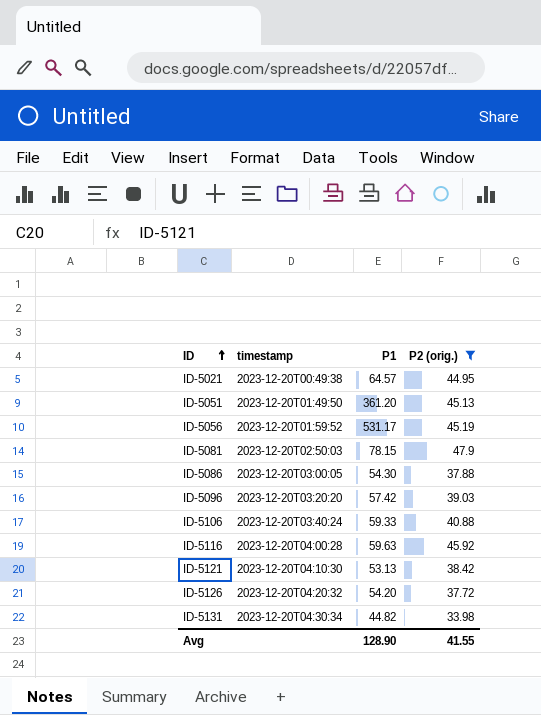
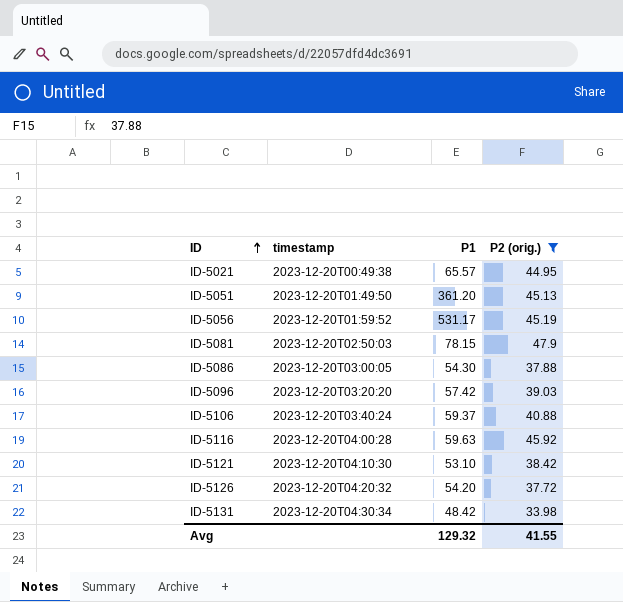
ID-5021 | P1: 64.57 -> 65.57
ID-5106 | P1: 59.33 -> 59.37
ID-5121 | P1: 53.13 -> 53.10
ID-5131 | P1: 44.82 -> 48.42
Avg | P1: 128.90 -> 129.32

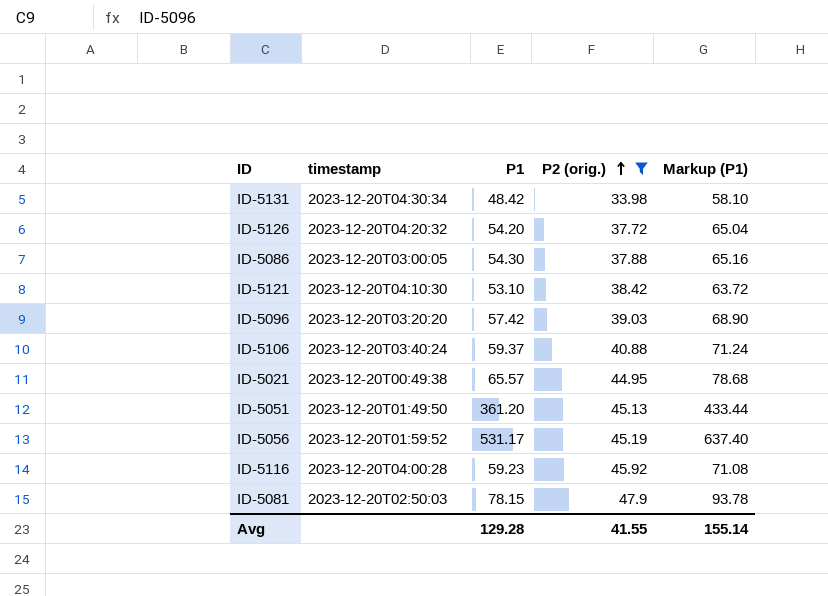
row order: ID ascending -> P2 (orig.) ascending
column Markup (P1) | formula: none -> [P1] * 1.2
ID-5116 | P1: 59.63 -> 59.23
Avg | P1: 129.32 -> 129.28

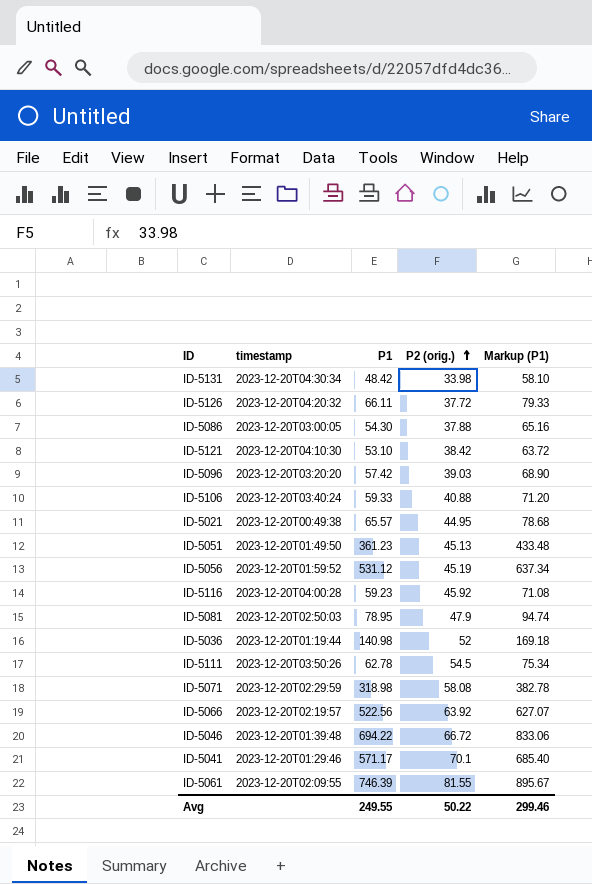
filter: P2 (orig.) <= 47.9 -> none
ID-5126 | P1: 54.20 -> 66.11
ID-5126 | Markup (P1): 65.04 -> 79.33
ID-5106 | P1: 59.37 -> 59.33
ID-5106 | Markup (P1): 71.24 -> 71.20
ID-5051 | P1: 361.20 -> 361.23
ID-5051 | Markup (P1): 433.44 -> 433.48
ID-5056 | P1: 531.17 -> 531.12
ID-5056 | Markup (P1): 637.40 -> 637.34
ID-5081 | P1: 78.15 -> 78.95
ID-5081 | Markup (P1): 93.78 -> 94.74
Avg | P1: 129.28 -> 249.55
Avg | P2 (orig.): 41.55 -> 50.22
Avg | Markup (P1): 155.14 -> 299.46

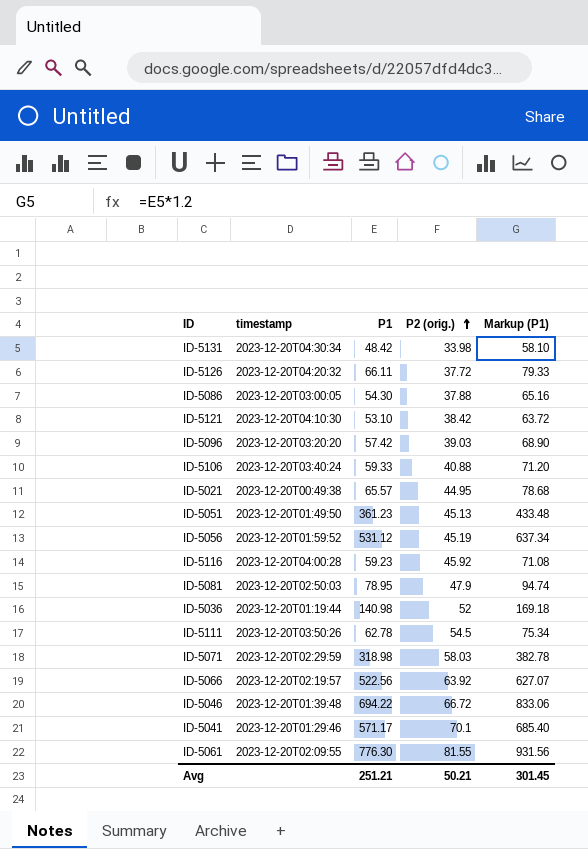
ID-5071 | P2 (orig.): 58.08 -> 58.03
ID-5061 | P1: 746.39 -> 776.30
ID-5061 | Markup (P1): 895.67 -> 931.56
Avg | P1: 249.55 -> 251.21
Avg | P2 (orig.): 50.22 -> 50.21
Avg | Markup (P1): 299.46 -> 301.45

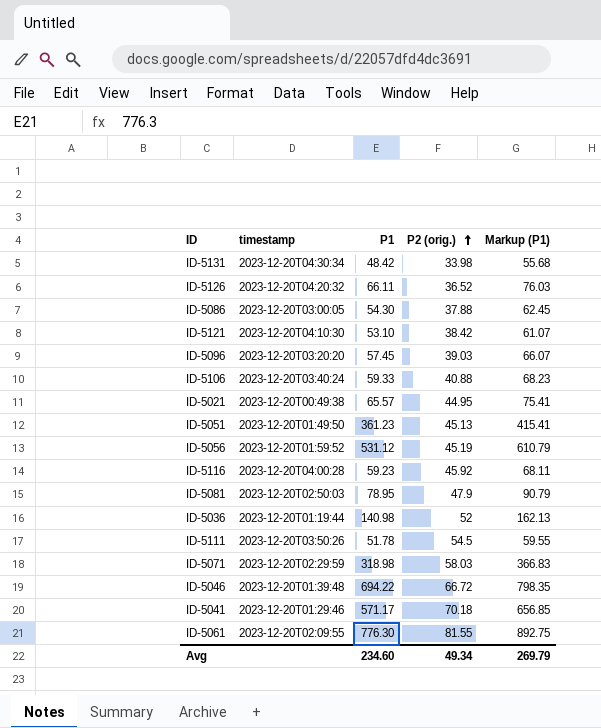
column Markup (P1) | formula: [P1] * 1.2 -> [P1] * 1.15
row ID-5066: 2023-12-20T02:19:57 | 522.56 | 63.92 | 627.07 -> none
ID-5126 | P2 (orig.): 37.72 -> 36.52
ID-5096 | P1: 57.42 -> 57.45
ID-5111 | P1: 62.78 -> 51.78
ID-5041 | P2 (orig.): 70.1 -> 70.18
Avg | P1: 251.21 -> 234.60
Avg | P2 (orig.): 50.21 -> 49.34
Avg | Markup (P1): 301.45 -> 269.79

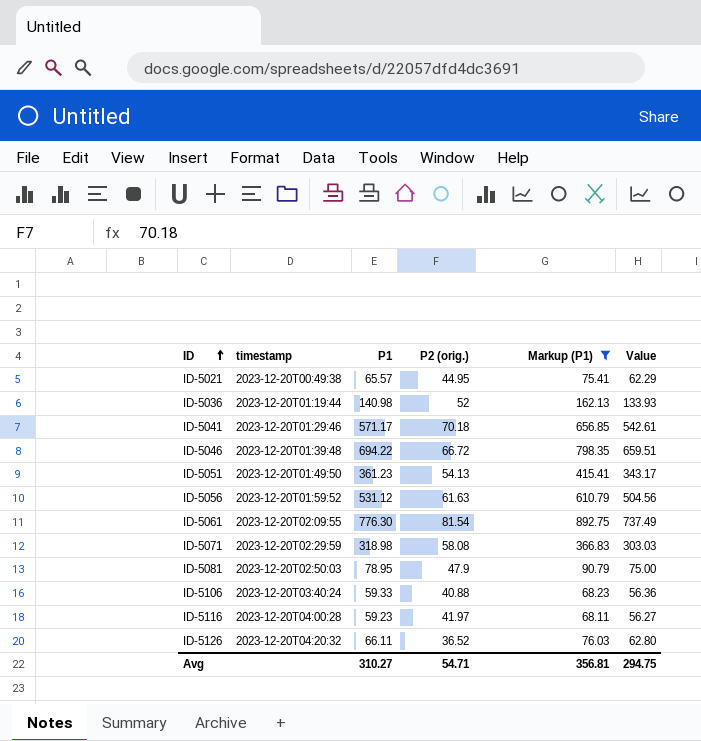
filter: none -> Markup (P1) >= 68.11
row order: P2 (orig.) ascending -> ID ascending
column Value | formula: none -> [P1] * 0.95
ID-5051 | P2 (orig.): 45.13 -> 54.13
ID-5056 | P2 (orig.): 45.19 -> 61.63
ID-5061 | P2 (orig.): 81.55 -> 81.54
ID-5071 | P2 (orig.): 58.03 -> 58.08
ID-5116 | P2 (orig.): 45.92 -> 41.97
Avg | P1: 234.60 -> 310.27
Avg | P2 (orig.): 49.34 -> 54.71
Avg | Markup (P1): 269.79 -> 356.81

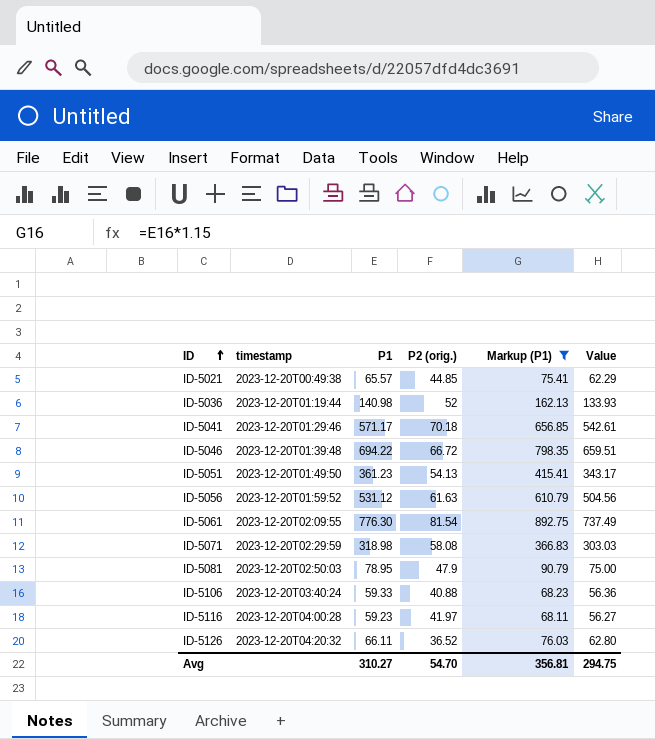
ID-5021 | P2 (orig.): 44.95 -> 44.85
Avg | P2 (orig.): 54.71 -> 54.70

